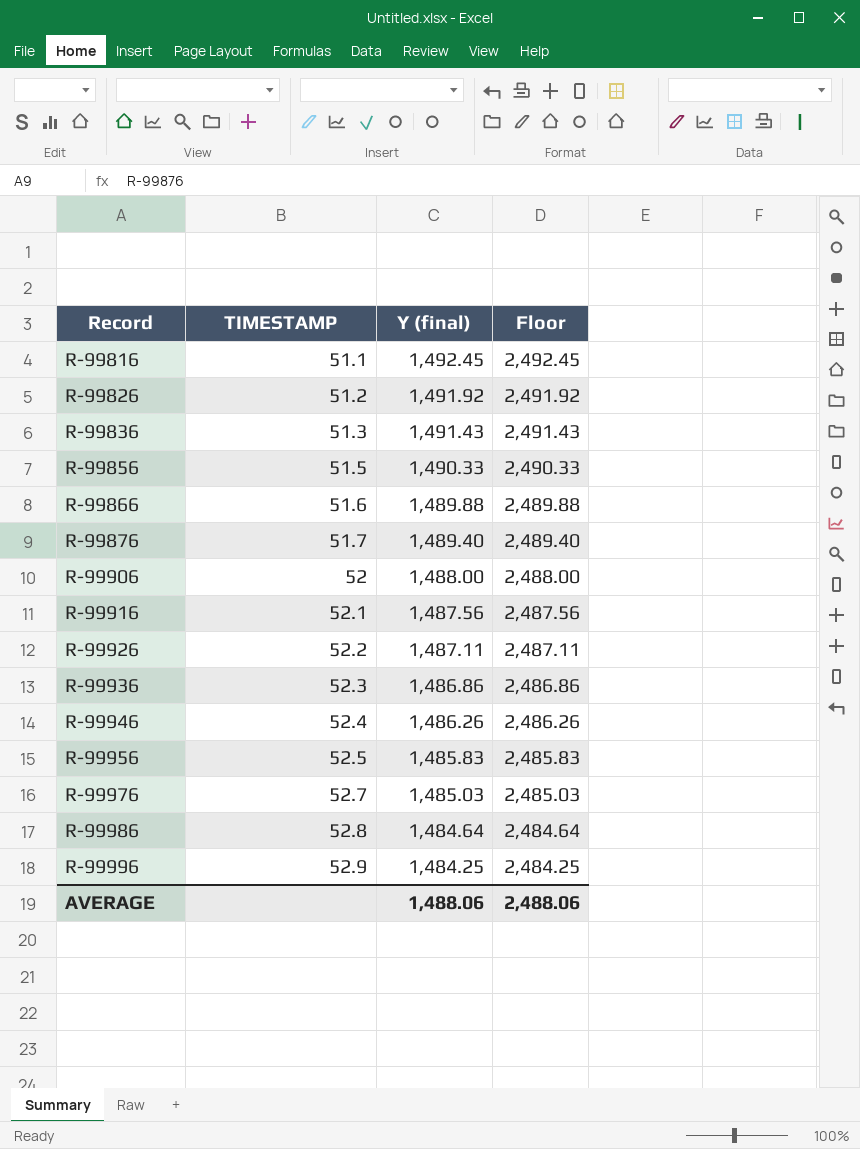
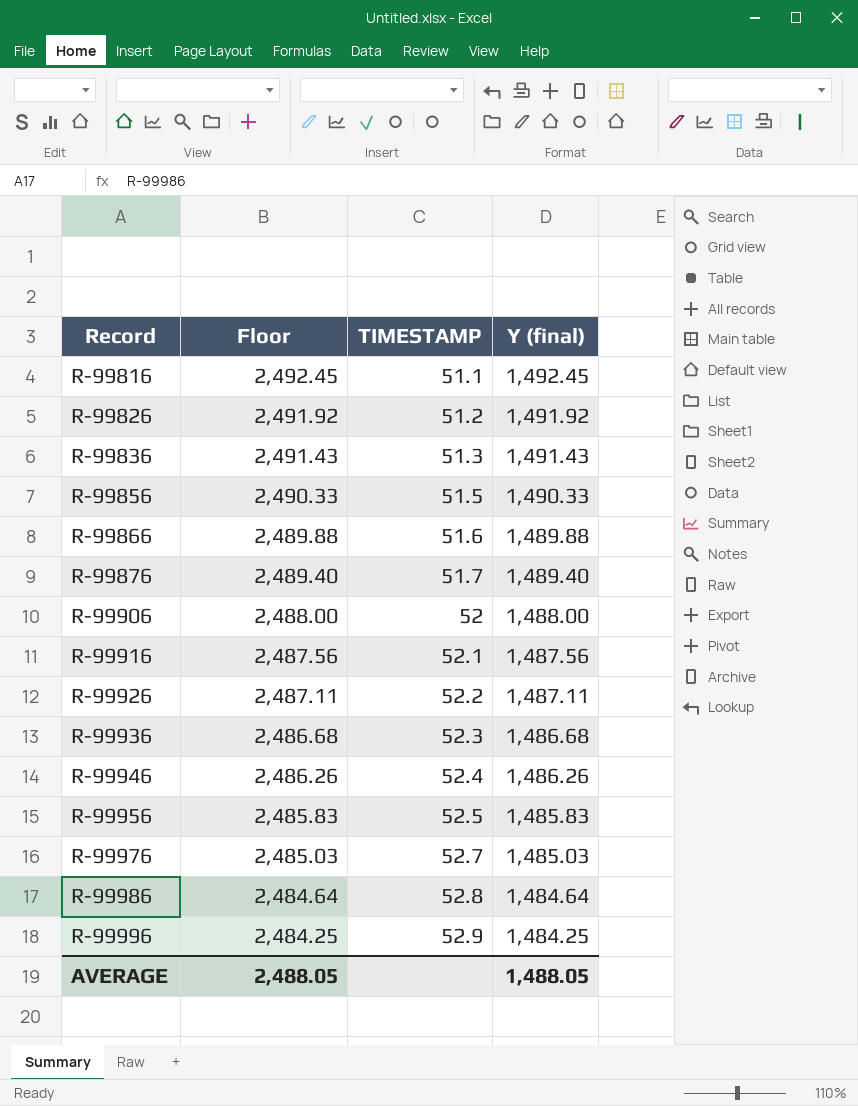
column Floor | position: 4 -> 2
R-99936 | Floor: 2,486.86 -> 2,486.68
R-99936 | Y (final): 1,486.86 -> 1,486.68
AVERAGE | Floor: 2,488.06 -> 2,488.05
AVERAGE | Y (final): 1,488.06 -> 1,488.05

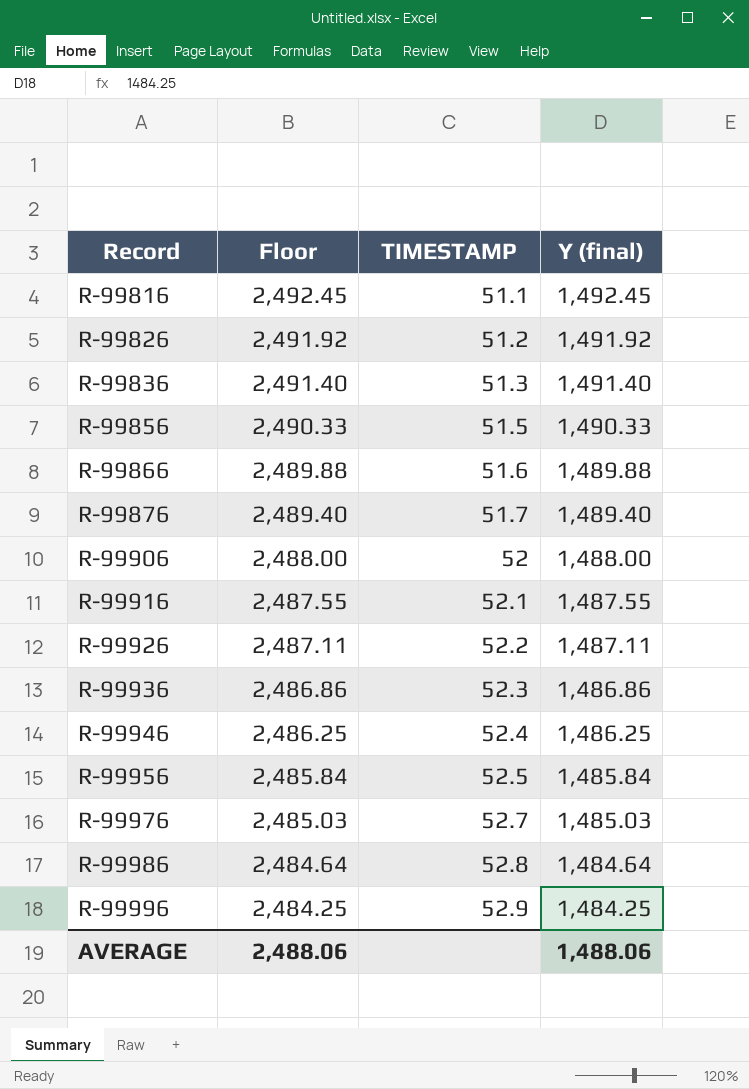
R-99836 | Floor: 2,491.43 -> 2,491.40
R-99836 | Y (final): 1,491.43 -> 1,491.40
R-99916 | Floor: 2,487.56 -> 2,487.55
R-99916 | Y (final): 1,487.56 -> 1,487.55
R-99936 | Floor: 2,486.68 -> 2,486.86
R-99936 | Y (final): 1,486.68 -> 1,486.86
R-99946 | Floor: 2,486.26 -> 2,486.25
R-99946 | Y (final): 1,486.26 -> 1,486.25
R-99956 | Floor: 2,485.83 -> 2,485.84
R-99956 | Y (final): 1,485.83 -> 1,485.84
AVERAGE | Floor: 2,488.05 -> 2,488.06
AVERAGE | Y (final): 1,488.05 -> 1,488.06

